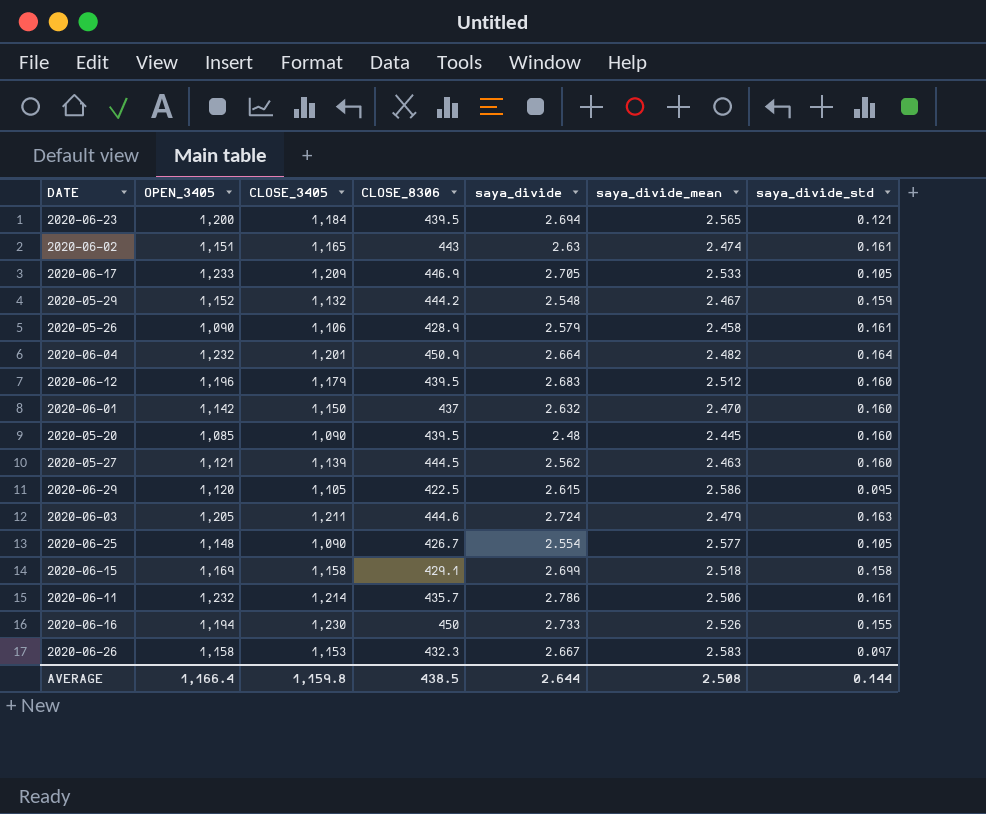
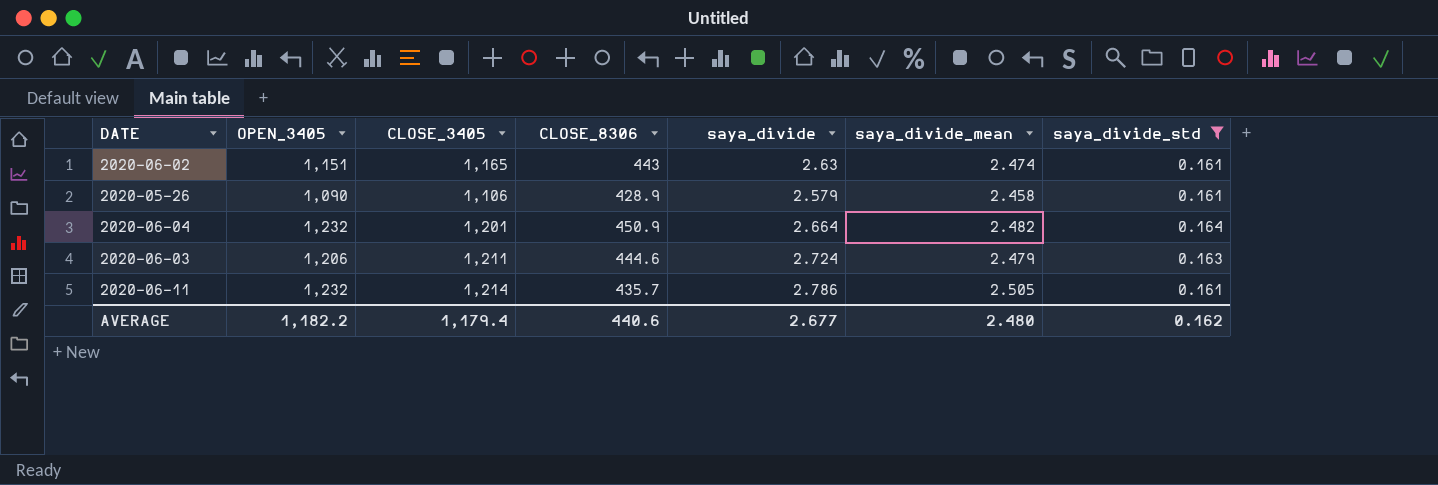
filter: none -> saya_divide_std >= 0.161
2020-06-03 | OPEN_3405: 1,205 -> 1,206
2020-06-11 | saya_divide_mean: 2.506 -> 2.505
AVERAGE | OPEN_3405: 1,166.4 -> 1,182.2
AVERAGE | CLOSE_3405: 1,159.8 -> 1,179.4
AVERAGE | CLOSE_8306: 438.5 -> 440.6
AVERAGE | saya_divide: 2.644 -> 2.677
AVERAGE | saya_divide_mean: 2.508 -> 2.480
AVERAGE | saya_divide_std: 0.144 -> 0.162

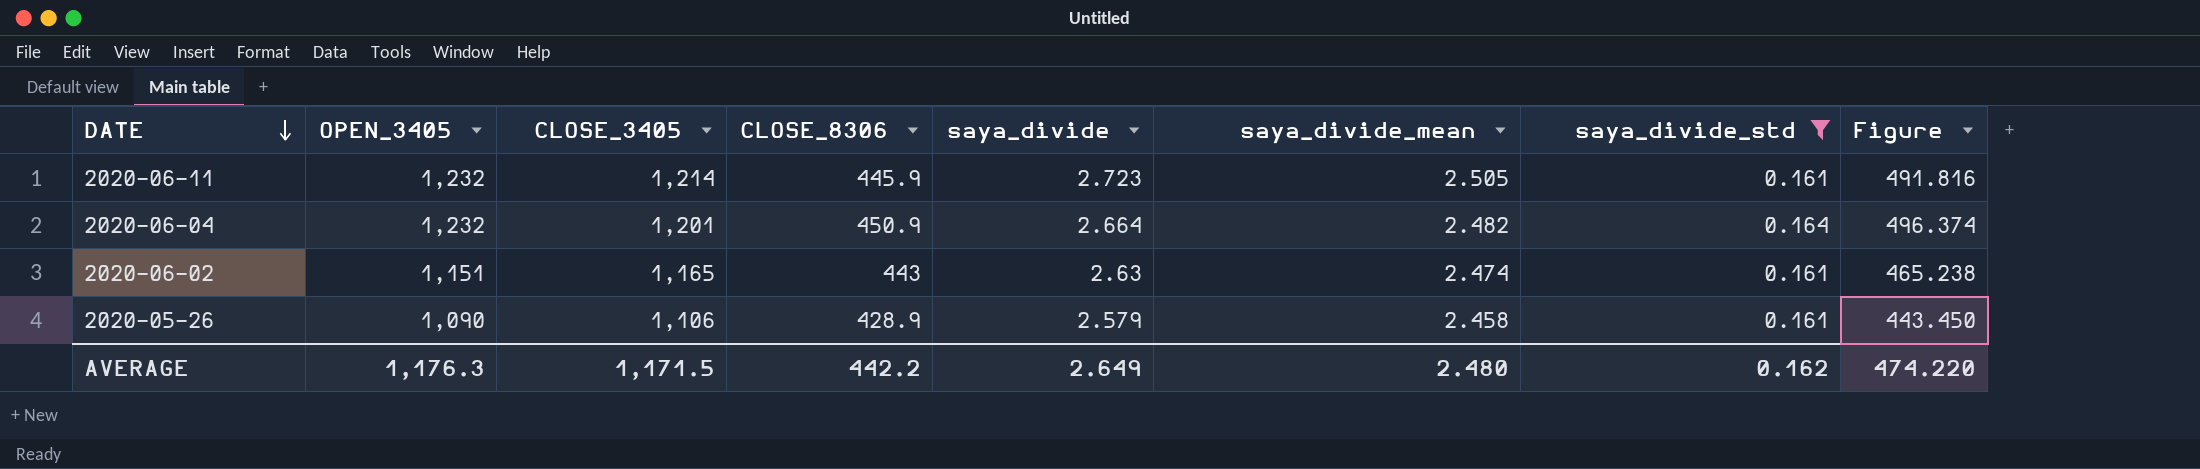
row order: none -> DATE descending
column Figure | formula: none -> [OPEN_3405] / [saya_divide_mean]
row 2020-06-03: 1,206 | 1,211 | 444.6 | 2.724 | 2.479 | 0.163 -> none
2020-06-11 | CLOSE_8306: 435.7 -> 445.9
2020-06-11 | saya_divide: 2.786 -> 2.723
AVERAGE | OPEN_3405: 1,182.2 -> 1,176.3
AVERAGE | CLOSE_3405: 1,179.4 -> 1,171.5
AVERAGE | CLOSE_8306: 440.6 -> 442.2
AVERAGE | saya_divide: 2.677 -> 2.649

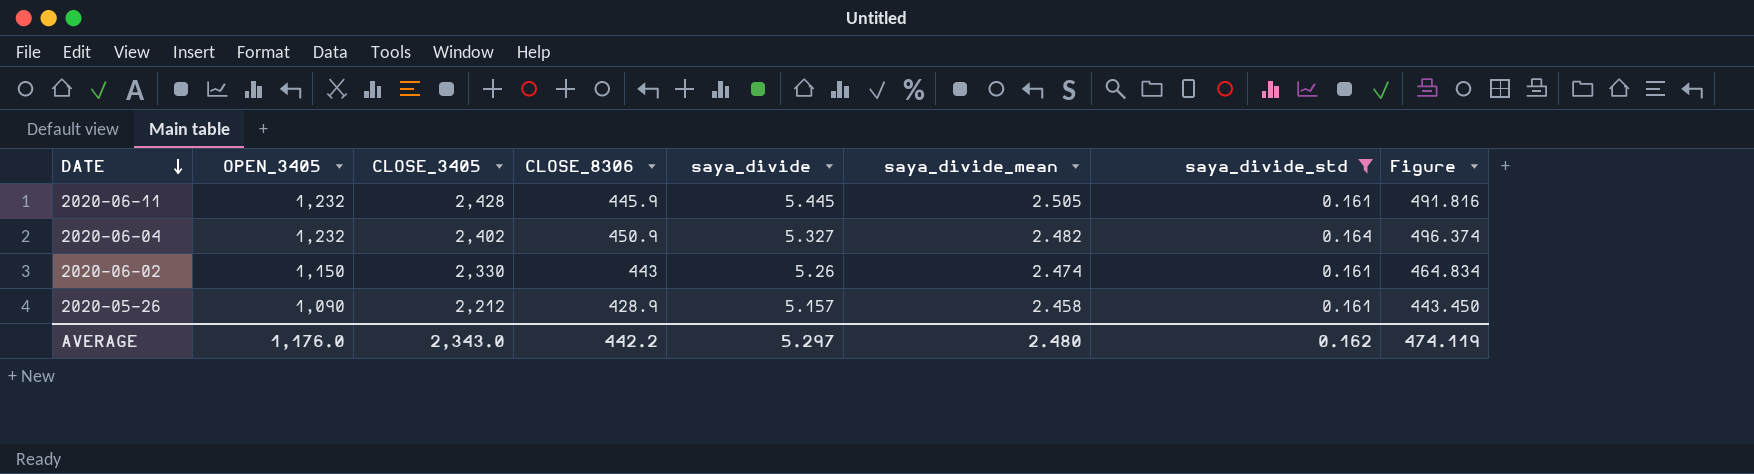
2020-06-11 | CLOSE_3405: 1,214 -> 2,428
2020-06-11 | saya_divide: 2.723 -> 5.445
2020-06-04 | CLOSE_3405: 1,201 -> 2,402
2020-06-04 | saya_divide: 2.664 -> 5.327
2020-06-02 | OPEN_3405: 1,151 -> 1,150
2020-06-02 | CLOSE_3405: 1,165 -> 2,330
2020-06-02 | saya_divide: 2.63 -> 5.26
2020-06-02 | Figure: 465.238 -> 464.834
2020-05-26 | CLOSE_3405: 1,106 -> 2,212
2020-05-26 | saya_divide: 2.579 -> 5.157
AVERAGE | OPEN_3405: 1,176.3 -> 1,176.0
AVERAGE | CLOSE_3405: 1,171.5 -> 2,343.0
AVERAGE | saya_divide: 2.649 -> 5.297
AVERAGE | Figure: 474.220 -> 474.119

